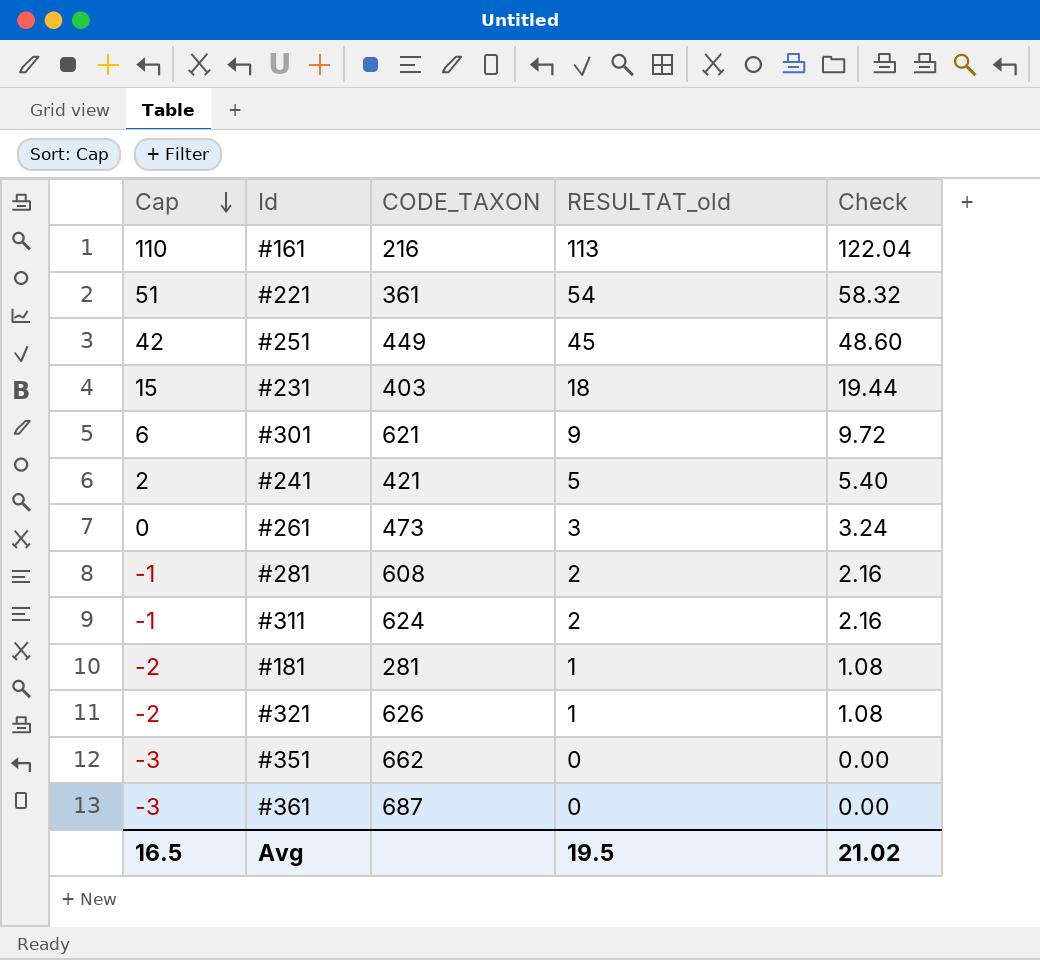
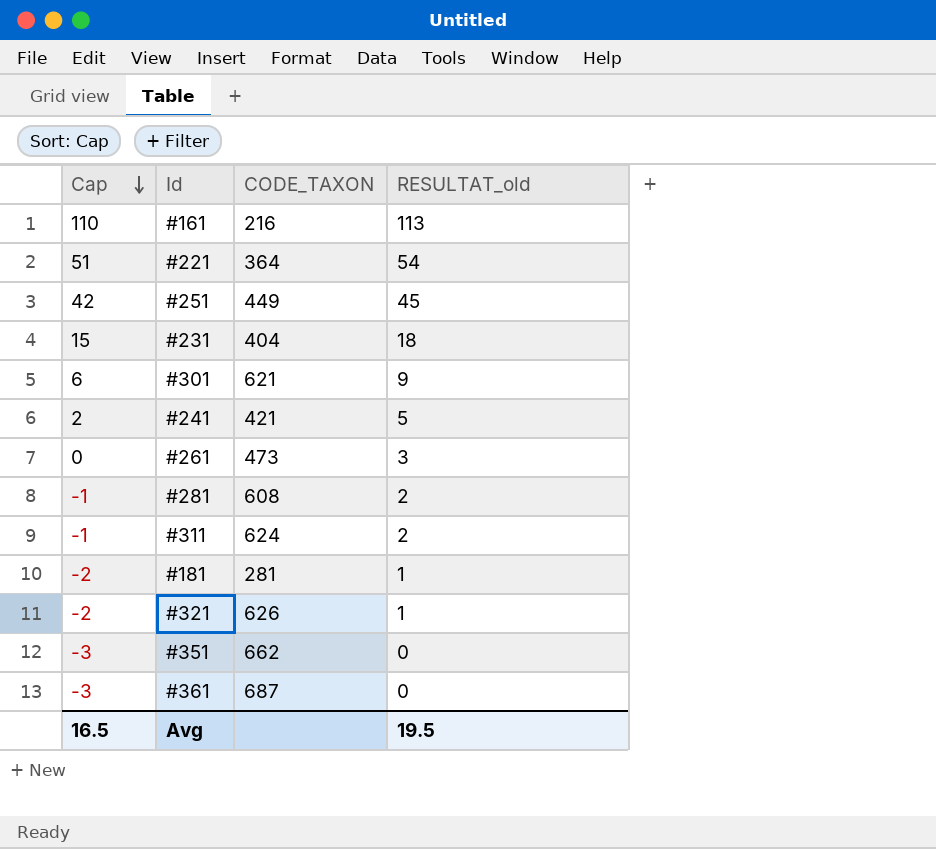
column Check | formula: [RESULTAT_old] * 1.08 -> none
#221 | CODE_TAXON: 361 -> 364
#231 | CODE_TAXON: 403 -> 404

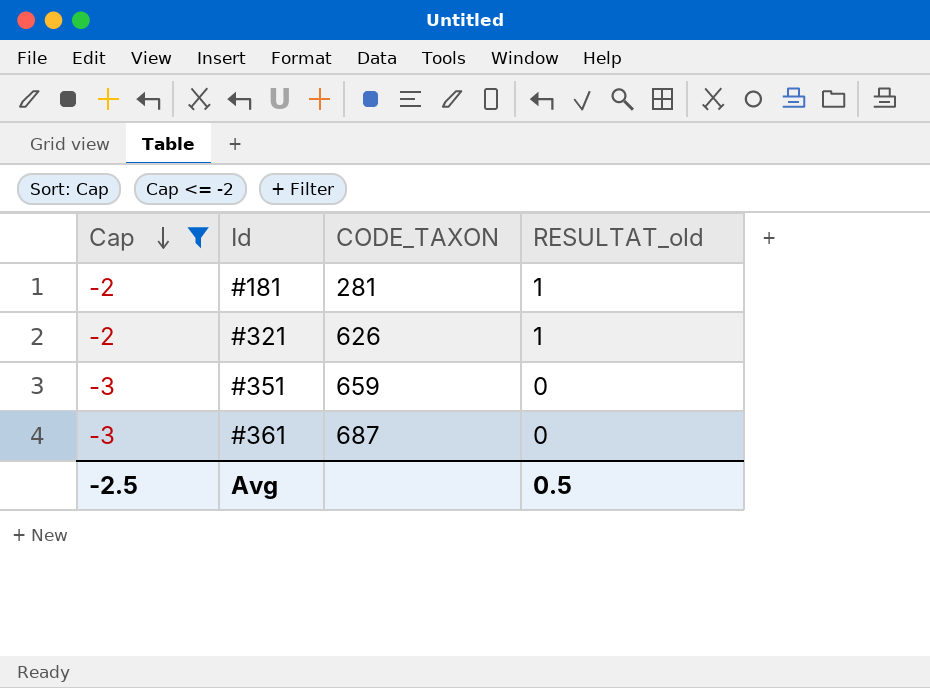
filter: none -> Cap <= -2
#351 | CODE_TAXON: 662 -> 659
Avg | Cap: 16.5 -> -2.5
Avg | RESULTAT_old: 19.5 -> 0.5

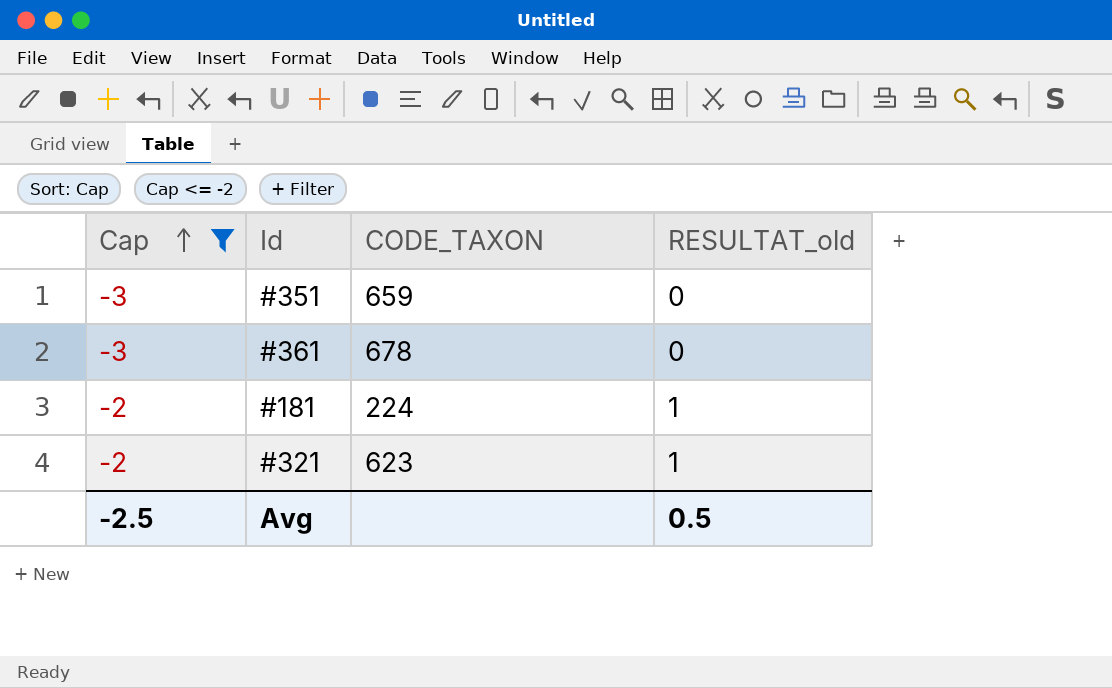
row order: Cap descending -> Cap ascending
#361 | CODE_TAXON: 687 -> 678
#181 | CODE_TAXON: 281 -> 224
#321 | CODE_TAXON: 626 -> 623

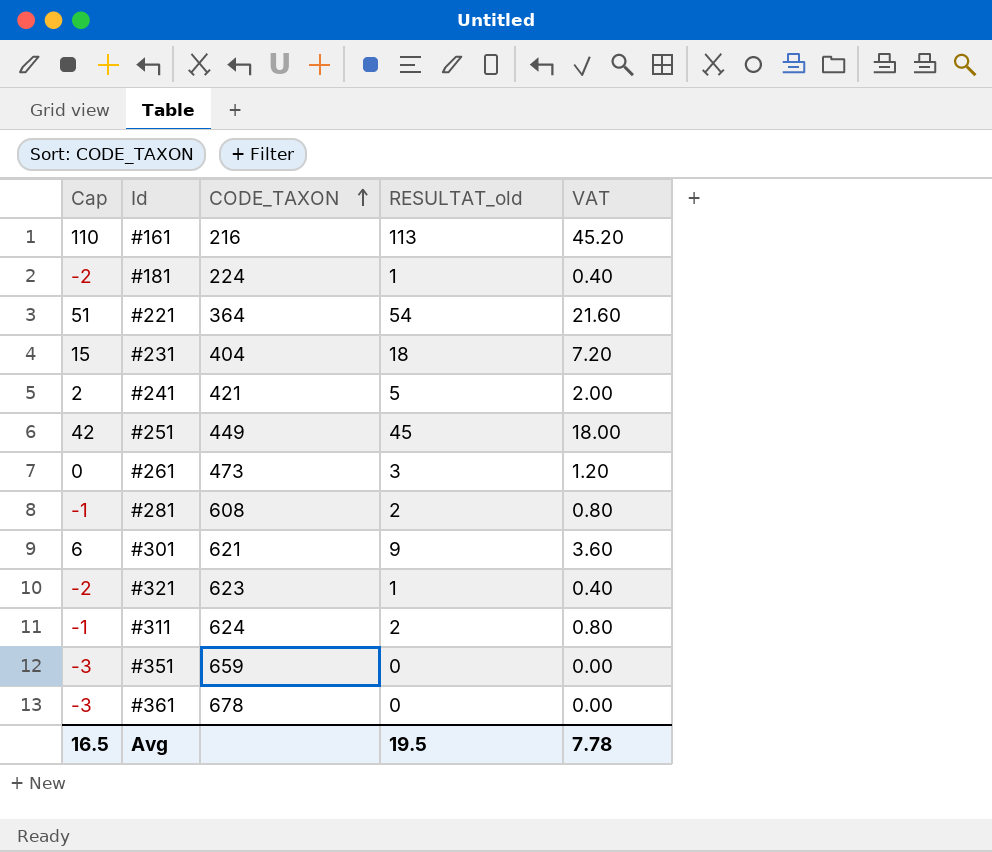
filter: Cap <= -2 -> none
row order: Cap ascending -> CODE_TAXON ascending
column VAT | formula: none -> [RESULTAT_old] * 0.4
Avg | Cap: -2.5 -> 16.5
Avg | RESULTAT_old: 0.5 -> 19.5

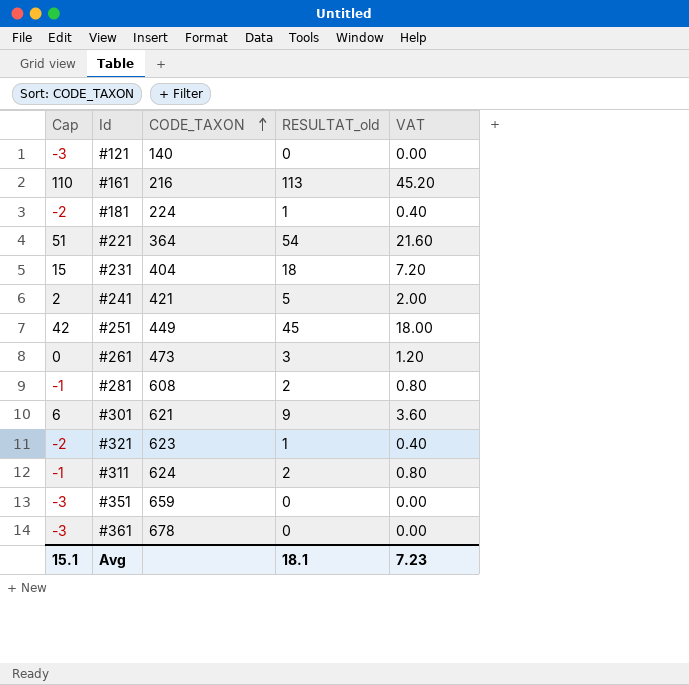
row #121: none -> -3 | 140 | 0 | 0.00
Avg | Cap: 16.5 -> 15.1
Avg | RESULTAT_old: 19.5 -> 18.1
Avg | VAT: 7.78 -> 7.23

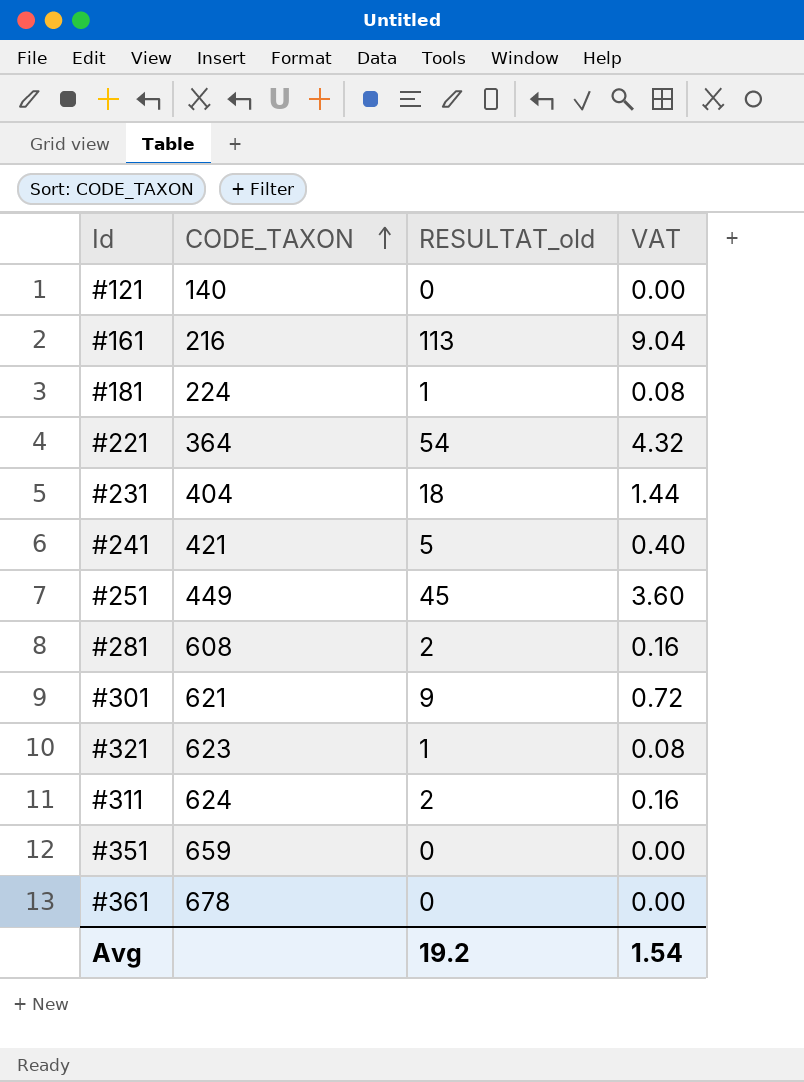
column Cap | formula: [RESULTAT_old] - 3 -> none
column VAT | formula: [RESULTAT_old] * 0.4 -> [RESULTAT_old] * 0.08
row #261: 0 | 473 | 3 | 1.20 -> none
Avg | RESULTAT_old: 18.1 -> 19.2
Avg | VAT: 7.23 -> 1.54

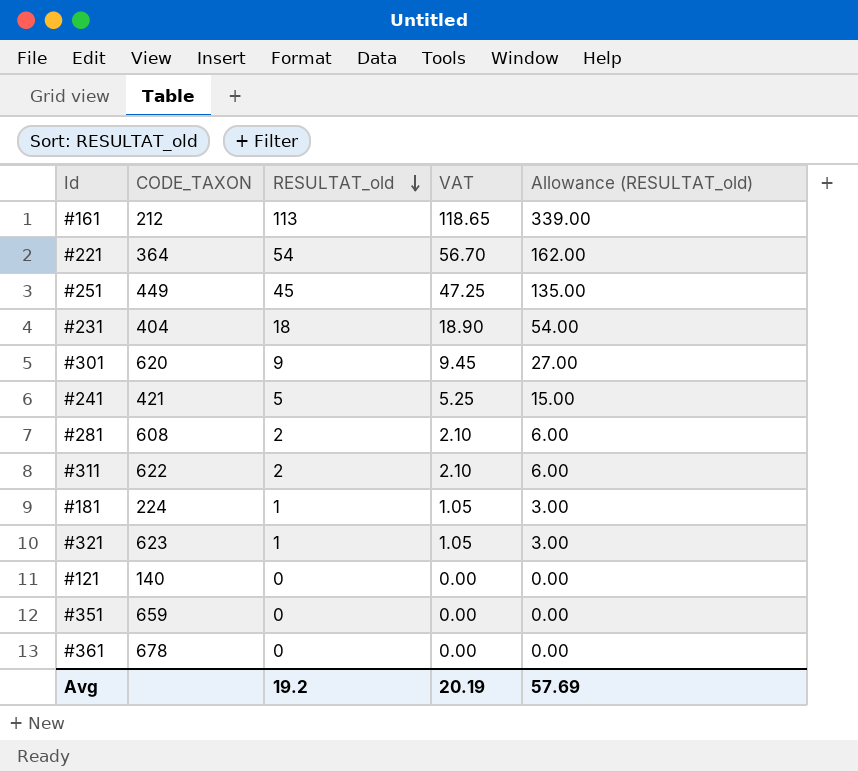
row order: CODE_TAXON ascending -> RESULTAT_old descending
column VAT | formula: [RESULTAT_old] * 0.08 -> [RESULTAT_old] * 1.05
column Allowance (RESULTAT_old) | formula: none -> [RESULTAT_old] * 3
#161 | CODE_TAXON: 216 -> 212
#301 | CODE_TAXON: 621 -> 620
#311 | CODE_TAXON: 624 -> 622
Avg | VAT: 1.54 -> 20.19

